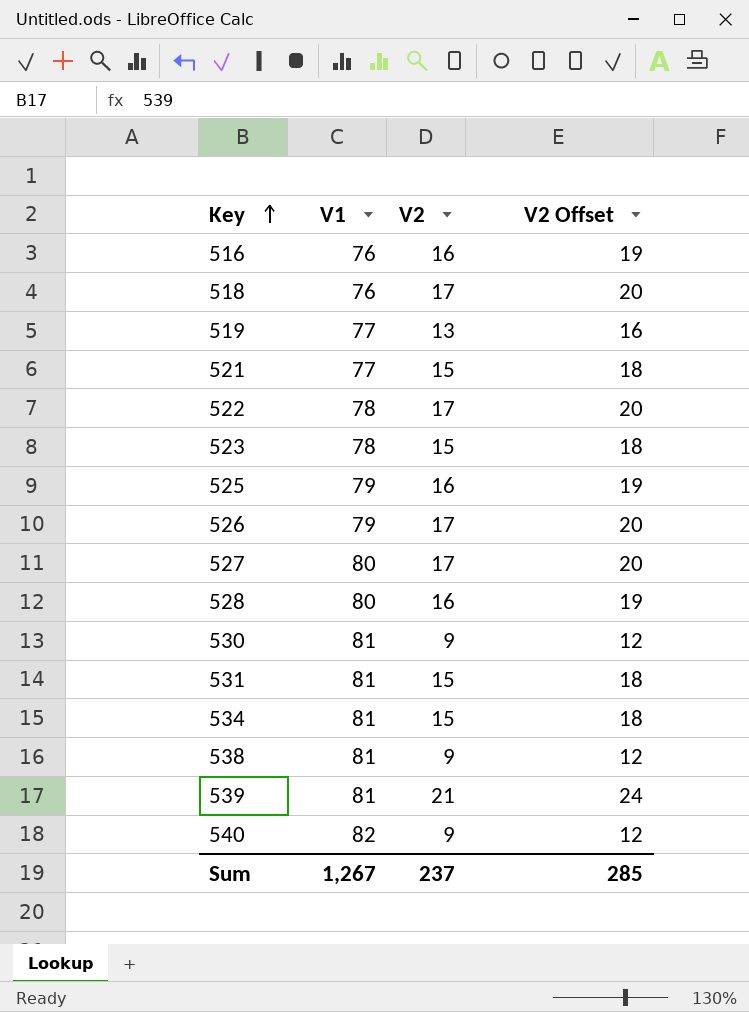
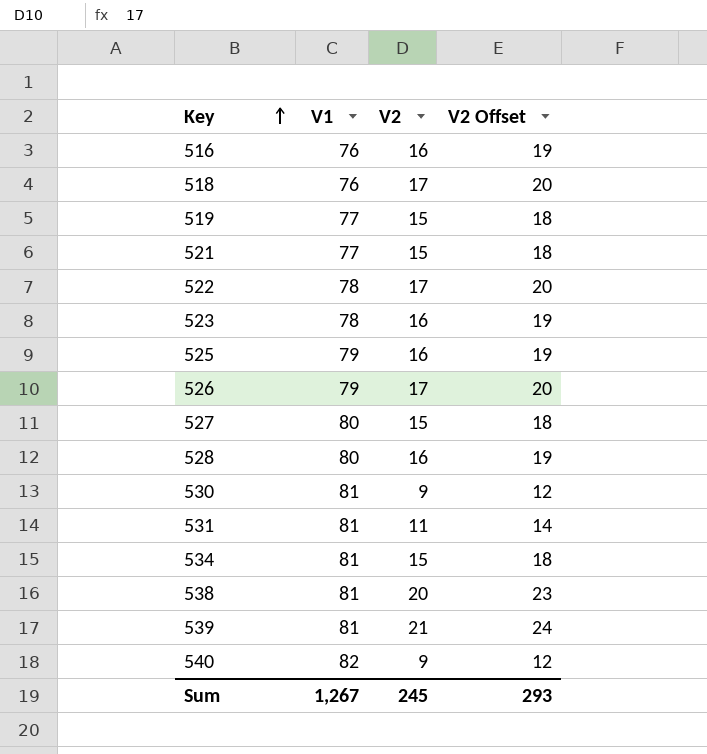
519 | V2: 13 -> 15
519 | V2 Offset: 16 -> 18
523 | V2: 15 -> 16
523 | V2 Offset: 18 -> 19
527 | V2: 17 -> 15
527 | V2 Offset: 20 -> 18
531 | V2: 15 -> 11
531 | V2 Offset: 18 -> 14
538 | V2: 9 -> 20
538 | V2 Offset: 12 -> 23
Sum | V2: 237 -> 245
Sum | V2 Offset: 285 -> 293

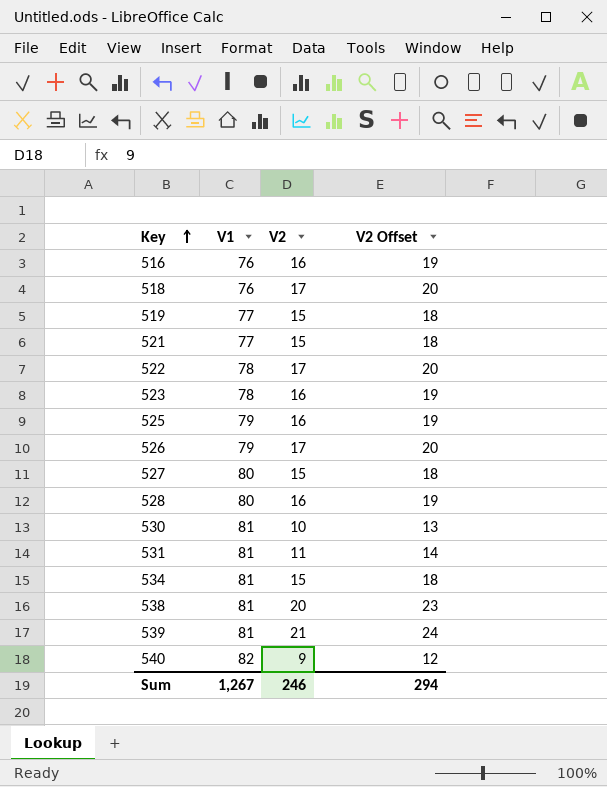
530 | V2: 9 -> 10
530 | V2 Offset: 12 -> 13
Sum | V2: 245 -> 246
Sum | V2 Offset: 293 -> 294

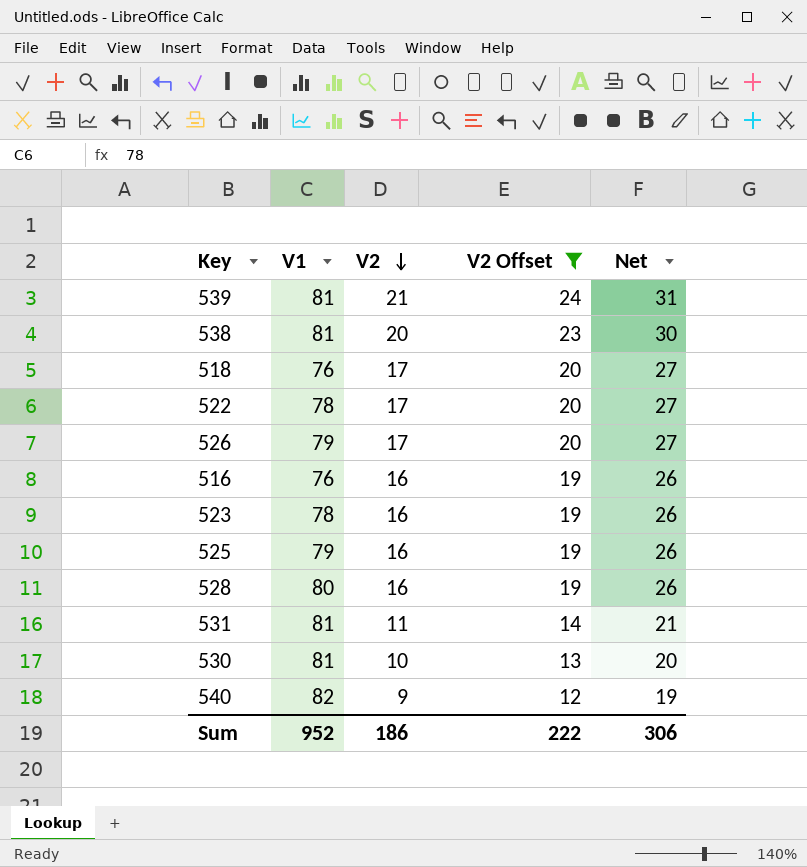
filter: none -> V2 Offset != 18
row order: Key ascending -> V2 descending
column Net | formula: none -> [V2] + 10
Sum | V1: 1,267 -> 952
Sum | V2: 246 -> 186
Sum | V2 Offset: 294 -> 222

